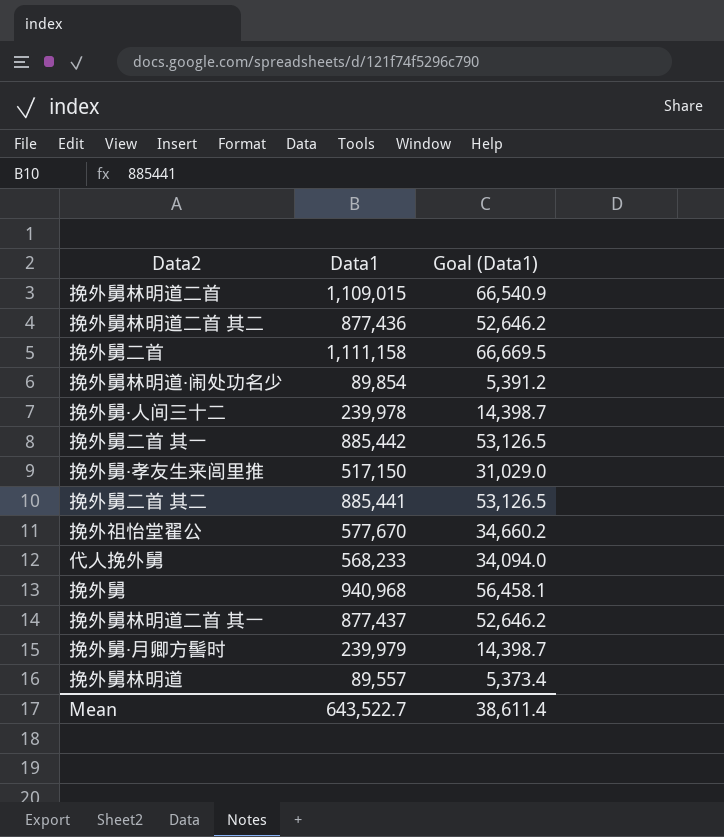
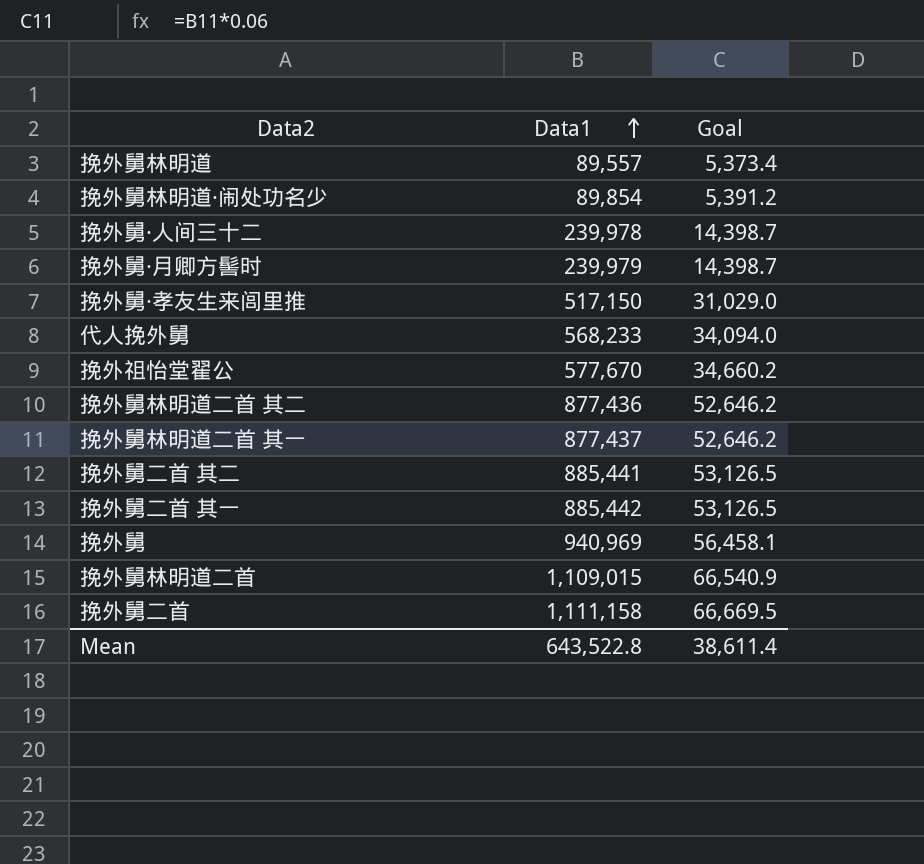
row order: none -> Data1 ascending
column name: Goal (Data1) -> Goal
挽外舅 | Data1: 940,968 -> 940,969
Mean | Data1: 643,522.7 -> 643,522.8

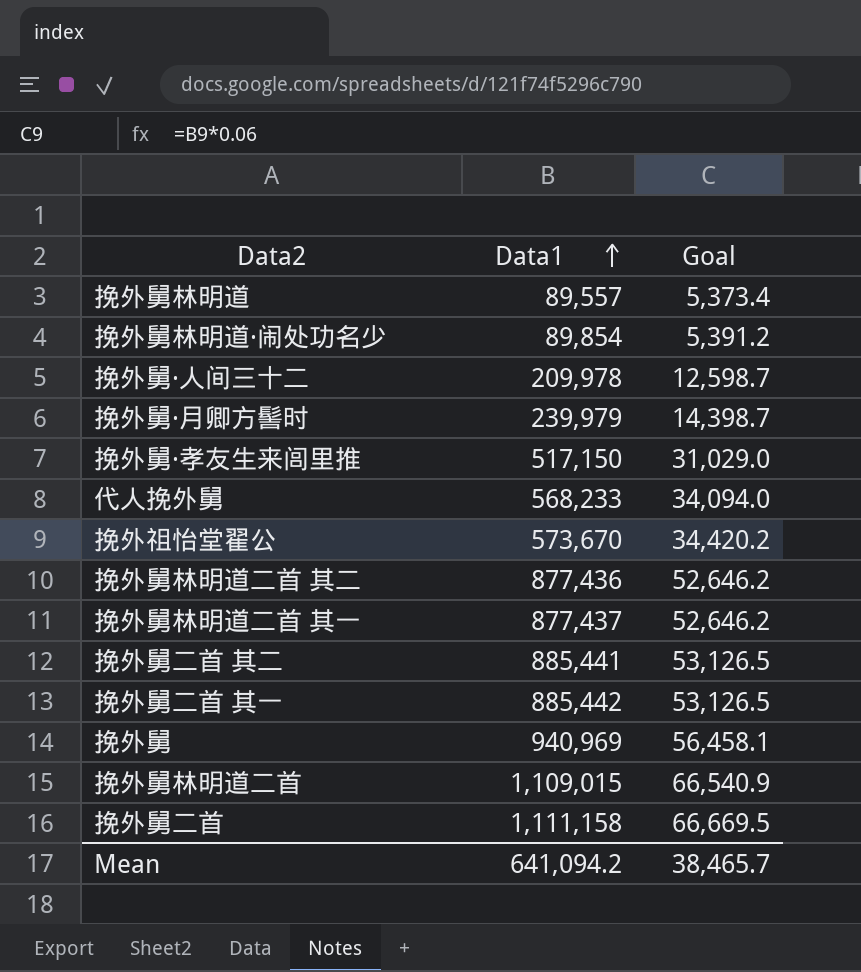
挽外舅·人间三十二 | Data1: 239,978 -> 209,978
挽外舅·人间三十二 | Goal: 14,398.7 -> 12,598.7
挽外祖怡堂翟公 | Data1: 577,670 -> 573,670
挽外祖怡堂翟公 | Goal: 34,660.2 -> 34,420.2
Mean | Data1: 643,522.8 -> 641,094.2
Mean | Goal: 38,611.4 -> 38,465.7

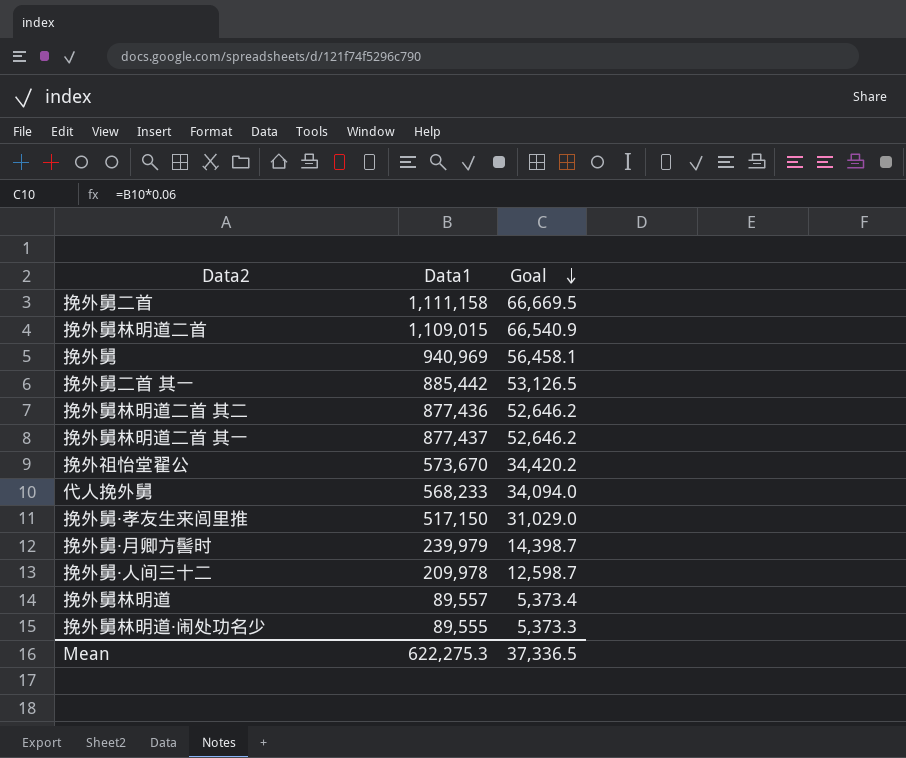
row order: Data1 ascending -> Goal descending
row 挽外舅二首 其二: 885,441 | 53,126.5 -> none
挽外舅林明道·闹处功名少 | Data1: 89,854 -> 89,555
挽外舅林明道·闹处功名少 | Goal: 5,391.2 -> 5,373.3
Mean | Data1: 641,094.2 -> 622,275.3
Mean | Goal: 38,465.7 -> 37,336.5

